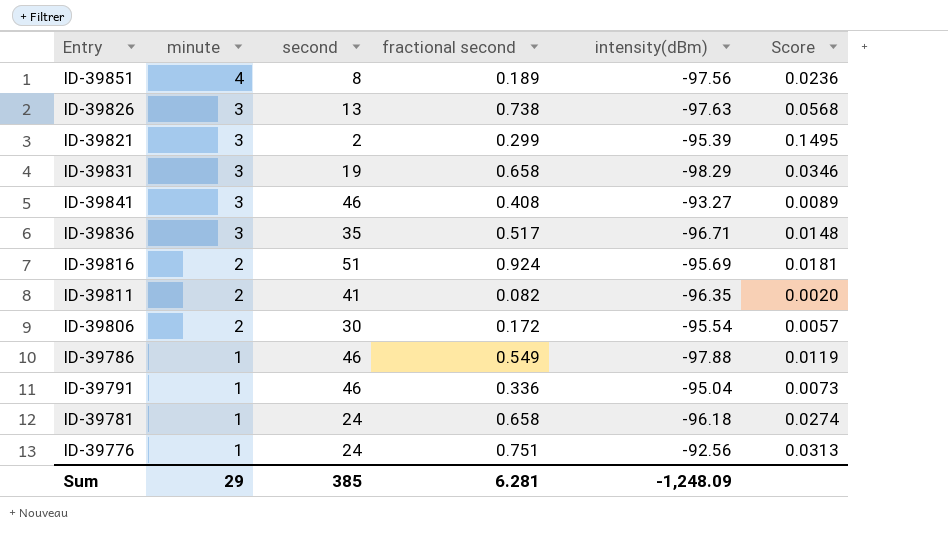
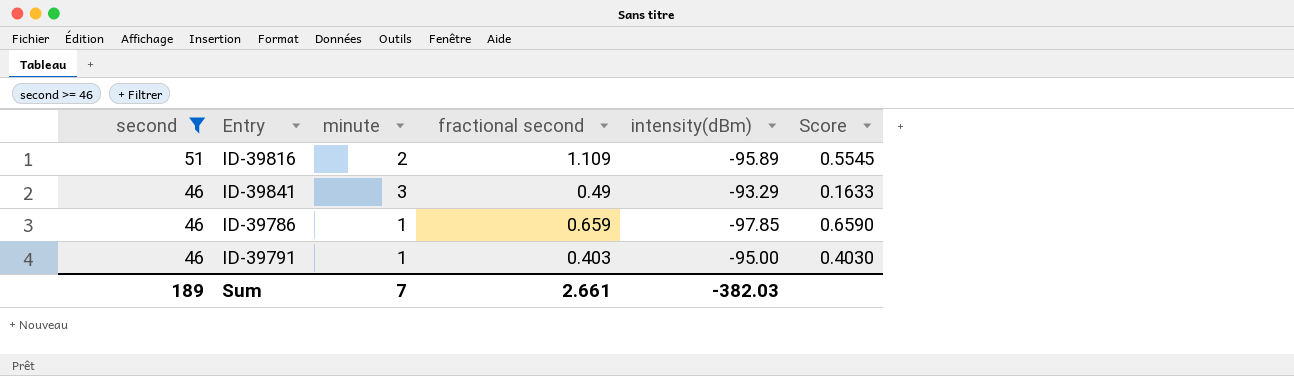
filter: none -> second >= 46
row order: minute descending -> second descending
column second | position: 3 -> 1
column Score | formula: [fractional second] / [second] -> [fractional second] / [minute]
ID-39816 | fractional second: 0.924 -> 1.109
ID-39816 | intensity(dBm): -95.69 -> -95.89
ID-39841 | fractional second: 0.408 -> 0.49
ID-39841 | intensity(dBm): -93.27 -> -93.29
ID-39786 | fractional second: 0.549 -> 0.659
ID-39786 | intensity(dBm): -97.88 -> -97.85
ID-39791 | fractional second: 0.336 -> 0.403
ID-39791 | intensity(dBm): -95.04 -> -95.00
Sum | second: 385 -> 189
Sum | minute: 29 -> 7
Sum | fractional second: 6.281 -> 2.661
Sum | intensity(dBm): -1,248.09 -> -382.03

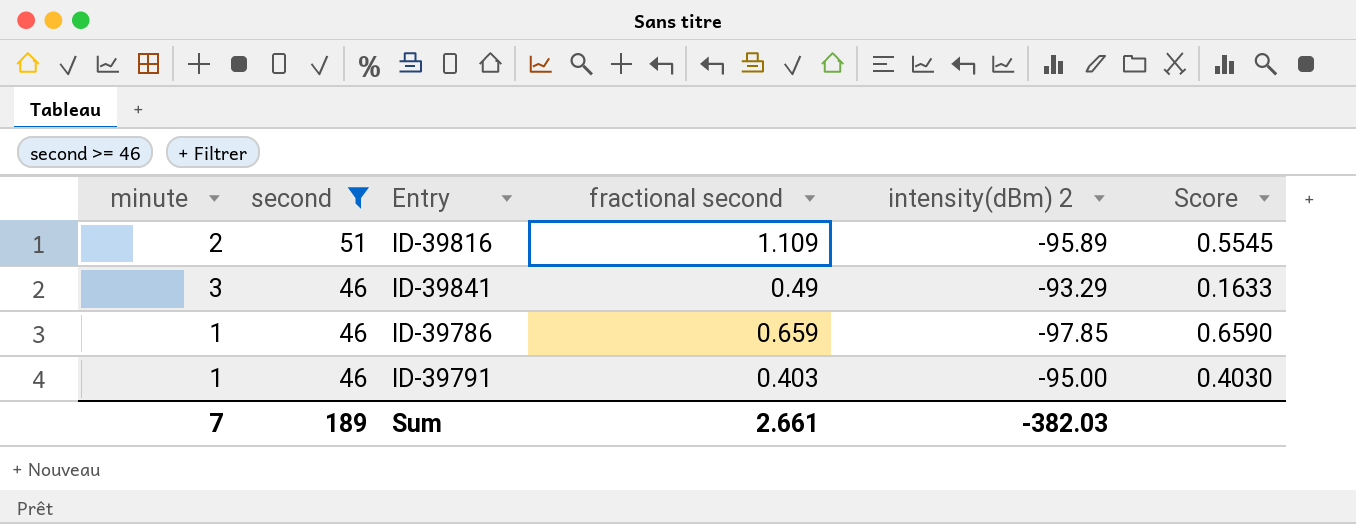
column minute | position: 3 -> 1
column name: intensity(dBm) -> intensity(dBm) 2

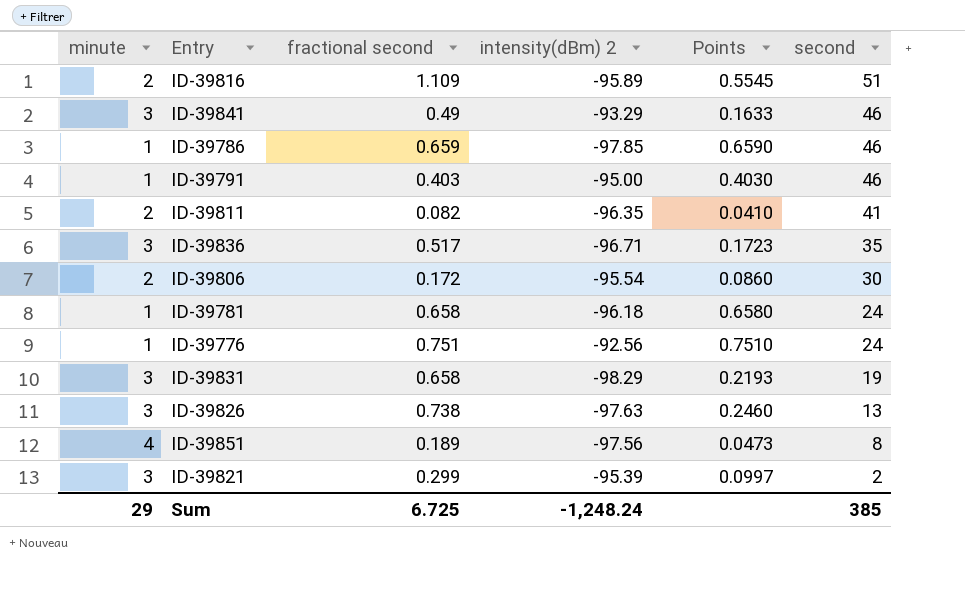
filter: second >= 46 -> none
column name: Score -> Points
column second | position: 2 -> 6
Sum | minute: 7 -> 29
Sum | fractional second: 2.661 -> 6.725
Sum | intensity(dBm) 2: -382.03 -> -1,248.24
Sum | second: 189 -> 385

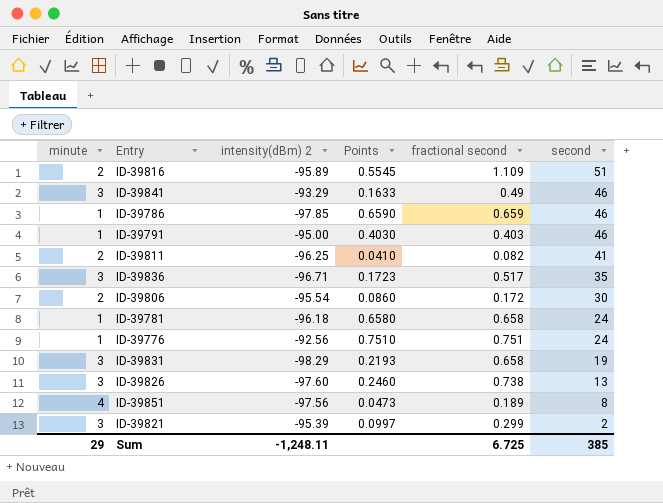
column fractional second | position: 3 -> 5
ID-39811 | intensity(dBm) 2: -96.35 -> -96.25
ID-39826 | intensity(dBm) 2: -97.63 -> -97.60
Sum | intensity(dBm) 2: -1,248.24 -> -1,248.11

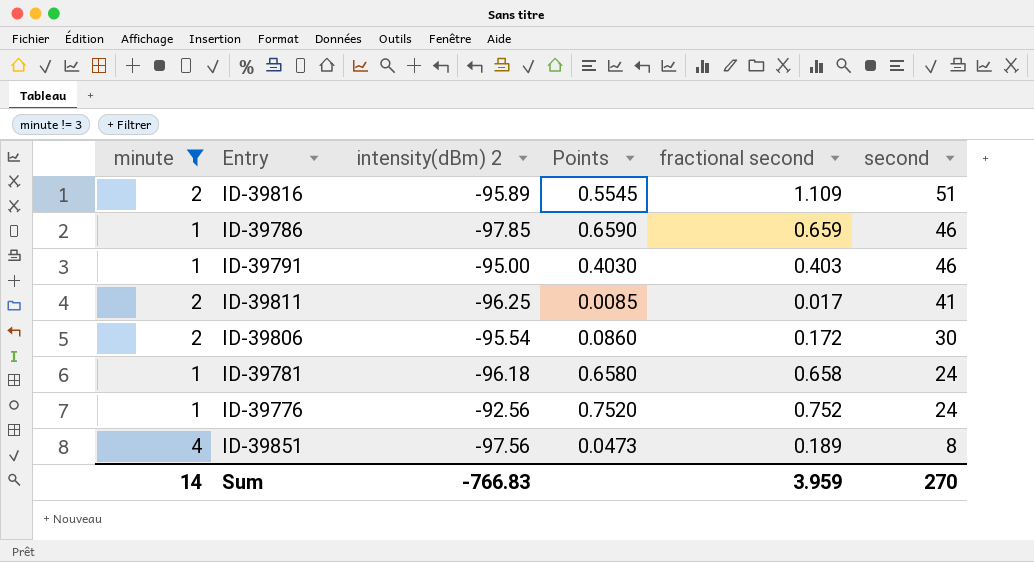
filter: none -> minute != 3
ID-39811 | Points: 0.0410 -> 0.0085
ID-39811 | fractional second: 0.082 -> 0.017
ID-39776 | Points: 0.7510 -> 0.7520
ID-39776 | fractional second: 0.751 -> 0.752
Sum | minute: 29 -> 14
Sum | intensity(dBm) 2: -1,248.11 -> -766.83
Sum | fractional second: 6.725 -> 3.959
Sum | second: 385 -> 270

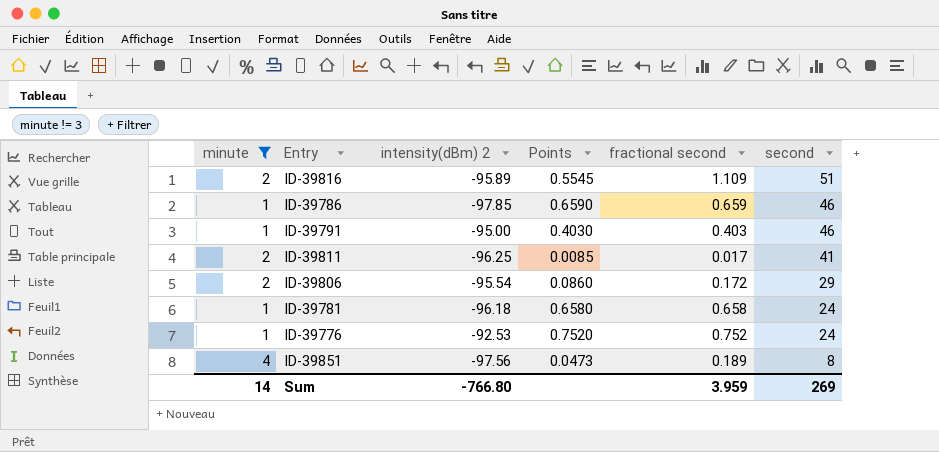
ID-39806 | second: 30 -> 29
ID-39776 | intensity(dBm) 2: -92.56 -> -92.53
Sum | intensity(dBm) 2: -766.83 -> -766.80
Sum | second: 270 -> 269

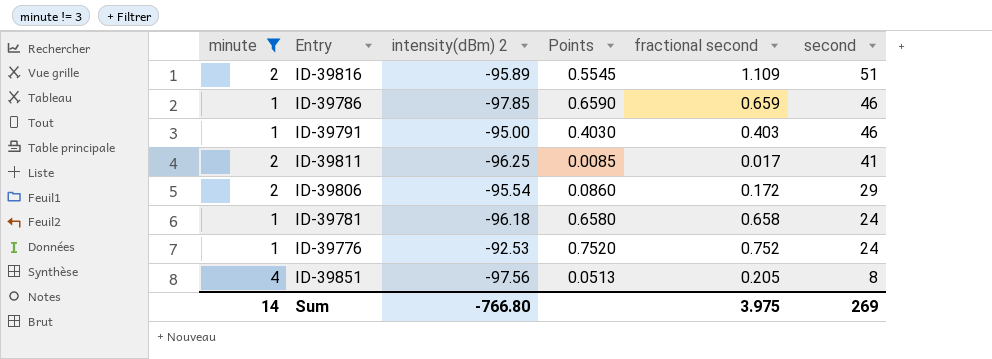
ID-39851 | Points: 0.0473 -> 0.0513
ID-39851 | fractional second: 0.189 -> 0.205
Sum | fractional second: 3.959 -> 3.975

